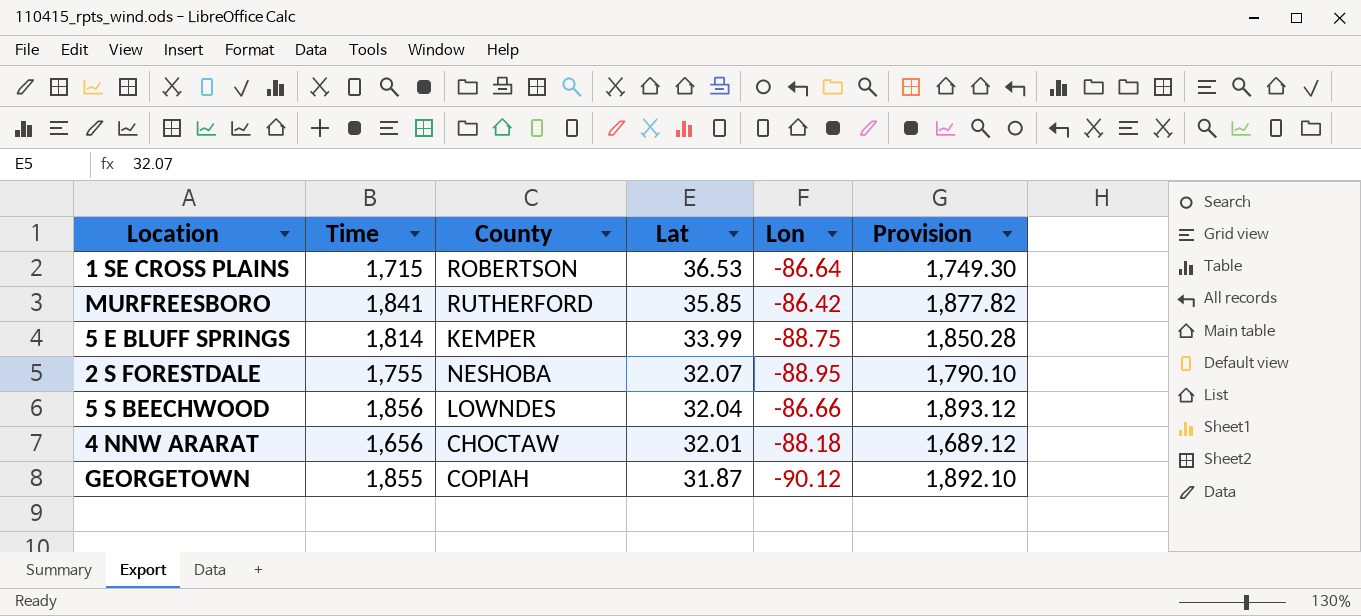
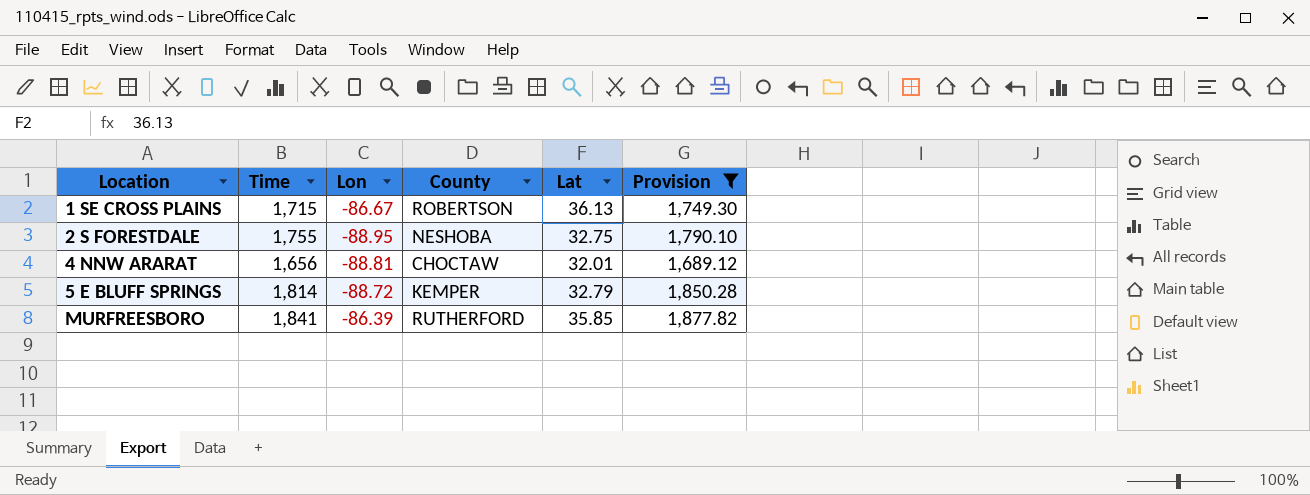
filter: none -> Provision <= 1,877.82
row order: Lat descending -> Location ascending
column Lon | position: 5 -> 3
1 SE CROSS PLAINS | Lon: -86.64 -> -86.67
1 SE CROSS PLAINS | Lat: 36.53 -> 36.13
2 S FORESTDALE | Lat: 32.07 -> 32.75
4 NNW ARARAT | Lon: -88.18 -> -88.81
5 E BLUFF SPRINGS | Lon: -88.75 -> -88.72
5 E BLUFF SPRINGS | Lat: 33.99 -> 32.79
MURFREESBORO | Lon: -86.42 -> -86.39

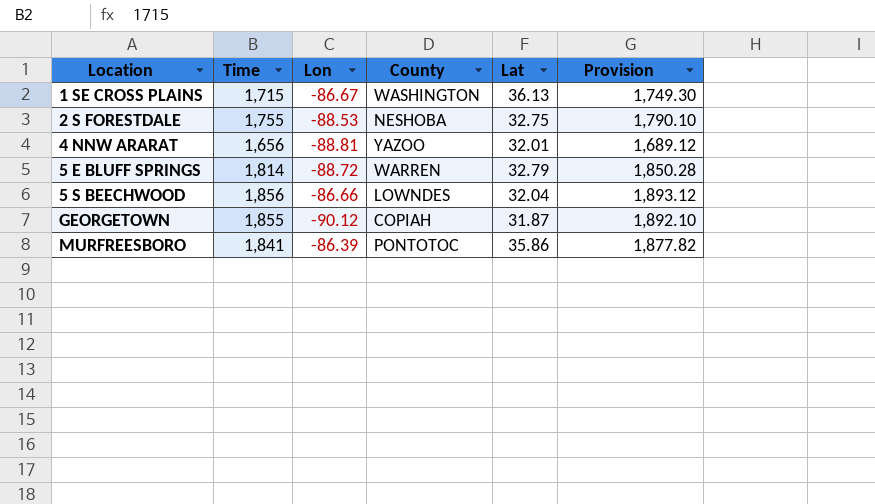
filter: Provision <= 1,877.82 -> none
1 SE CROSS PLAINS | County: ROBERTSON -> WASHINGTON
2 S FORESTDALE | Lon: -88.95 -> -88.53
4 NNW ARARAT | County: CHOCTAW -> YAZOO
5 E BLUFF SPRINGS | County: KEMPER -> WARREN
MURFREESBORO | County: RUTHERFORD -> PONTOTOC
MURFREESBORO | Lat: 35.85 -> 35.86

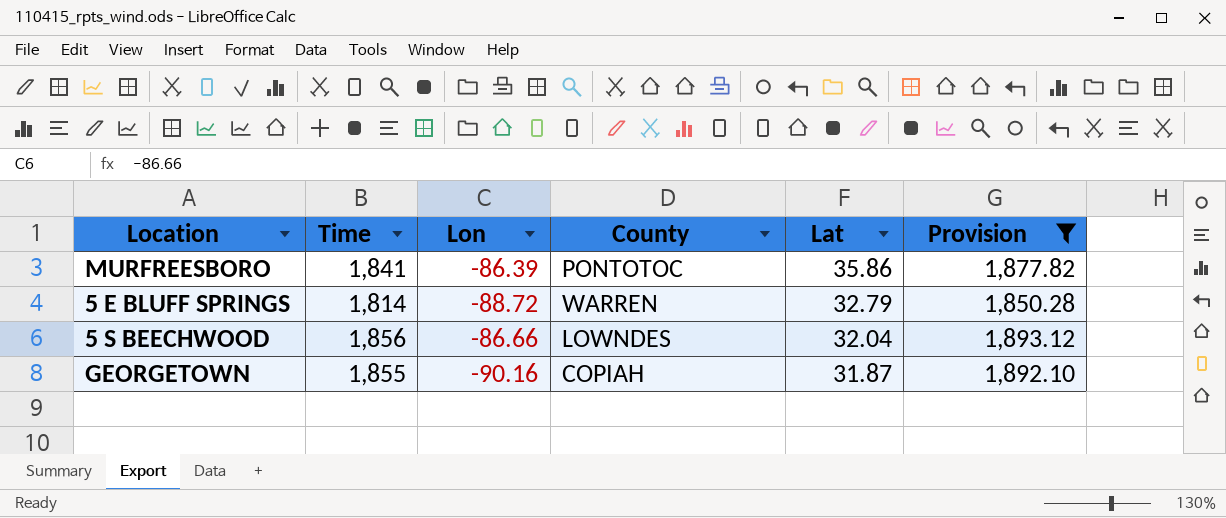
filter: none -> Provision >= 1,850.28
row order: Location ascending -> Lat descending
GEORGETOWN | Lon: -90.12 -> -90.16

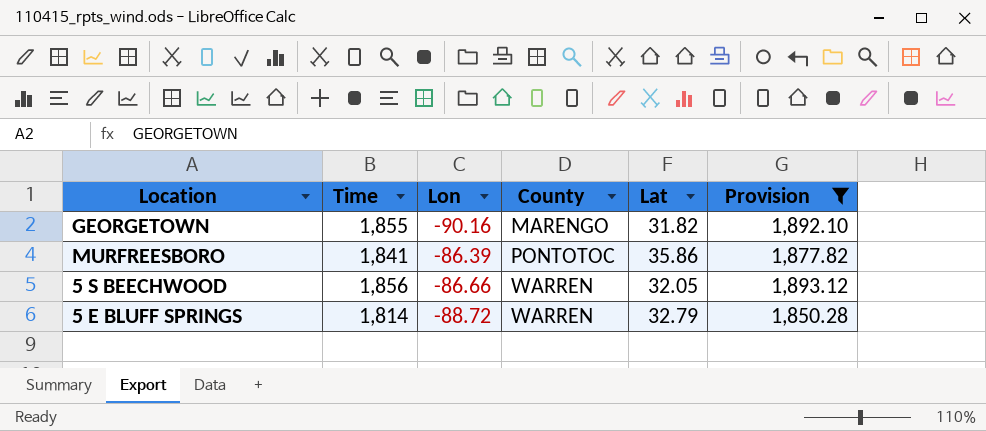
row order: Lat descending -> County ascending
GEORGETOWN | County: COPIAH -> MARENGO
GEORGETOWN | Lat: 31.87 -> 31.82
5 S BEECHWOOD | County: LOWNDES -> WARREN
5 S BEECHWOOD | Lat: 32.04 -> 32.05

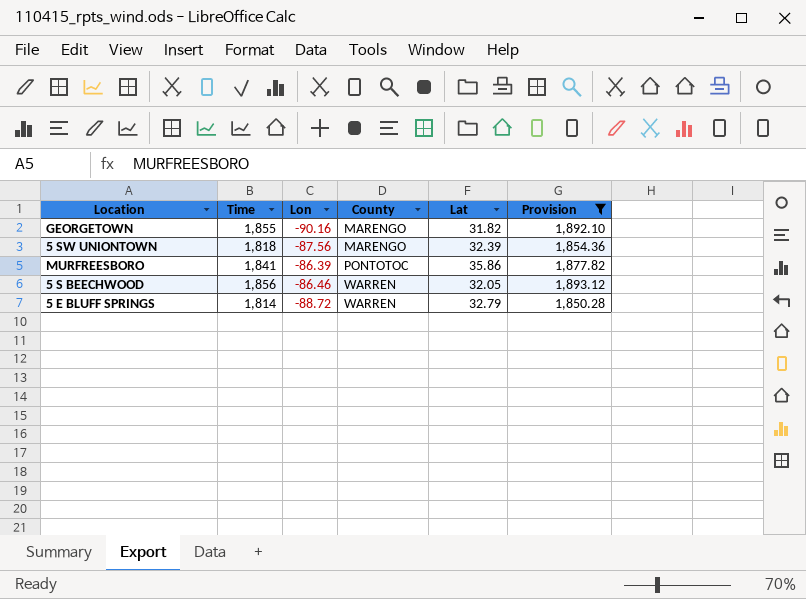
row 5 SW UNIONTOWN: none -> 1,818 | -87.56 | MARENGO | 32.39 | 1,854.36
5 S BEECHWOOD | Lon: -86.66 -> -86.46

